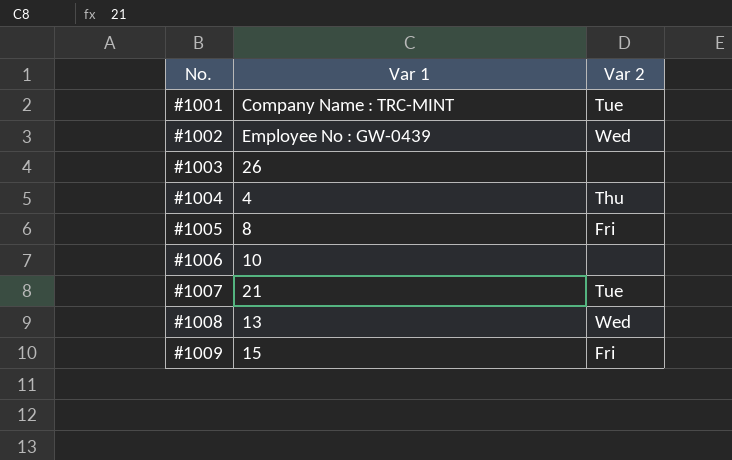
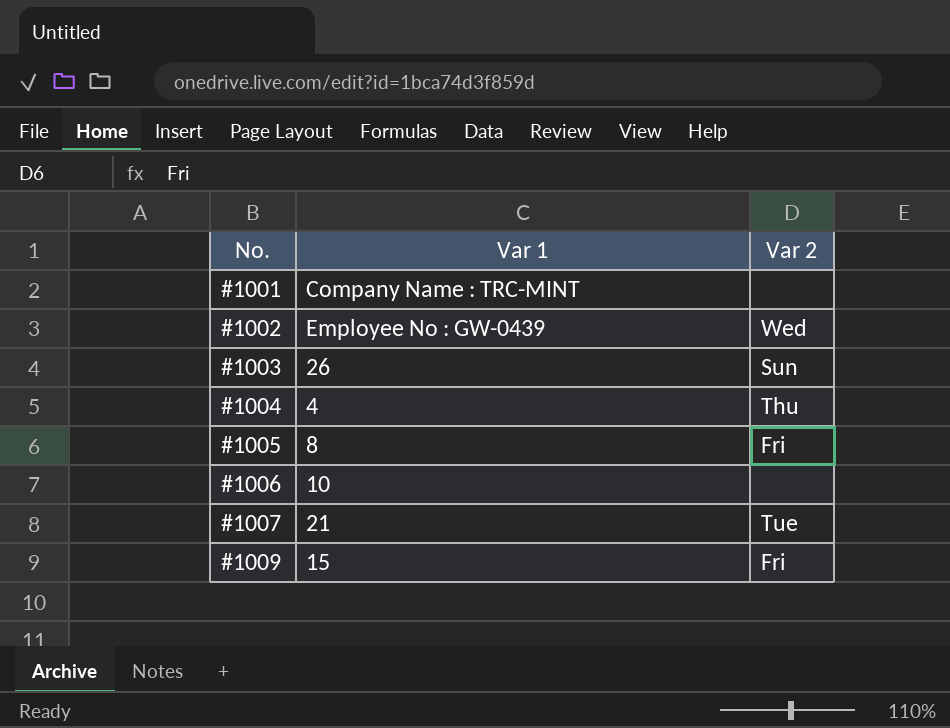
row #1008: 13 | Wed -> none
#1001 | Var 2: Tue -> none
#1003 | Var 2: none -> Sun

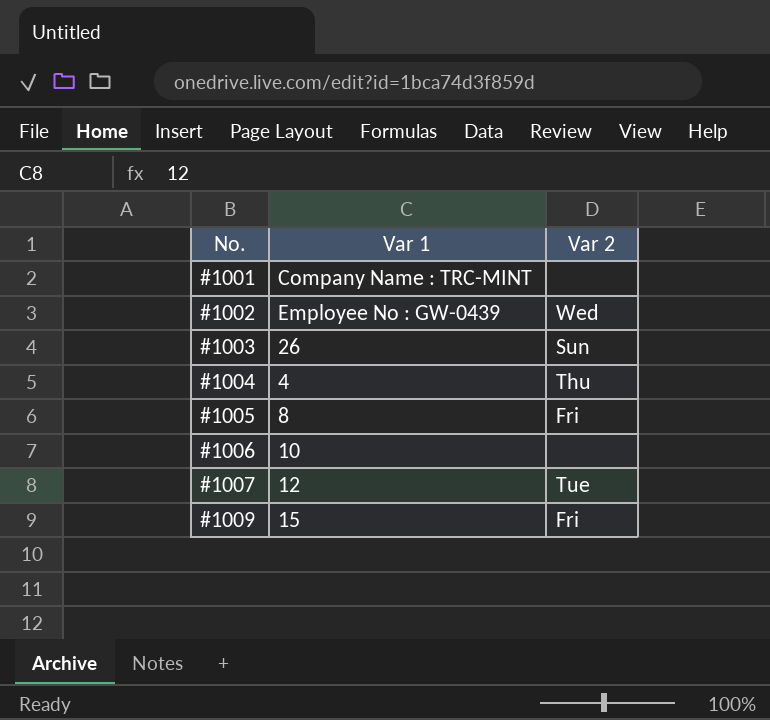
#1007 | Var 1: 21 -> 12

